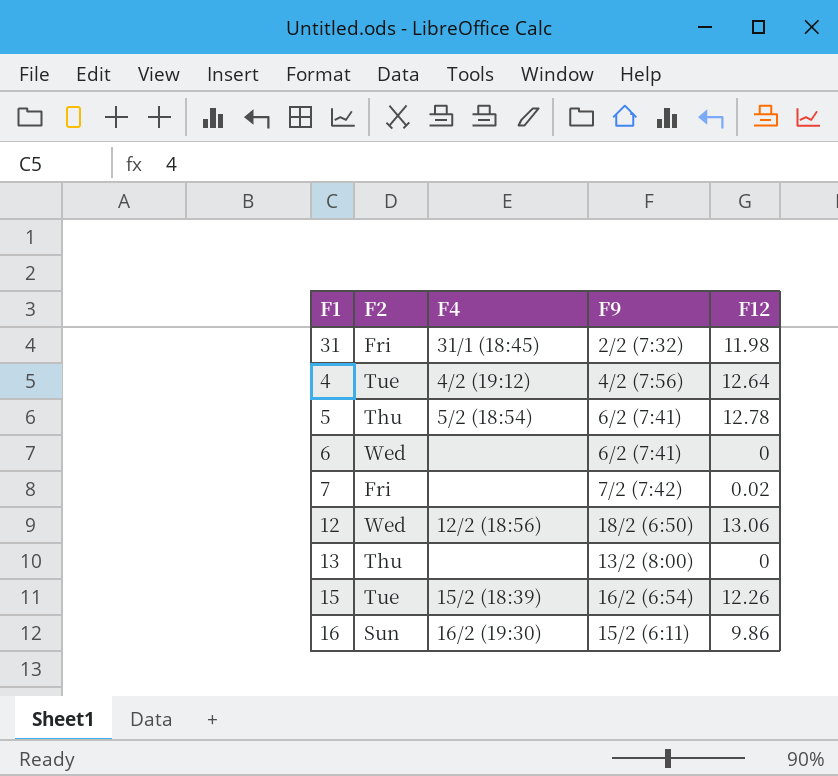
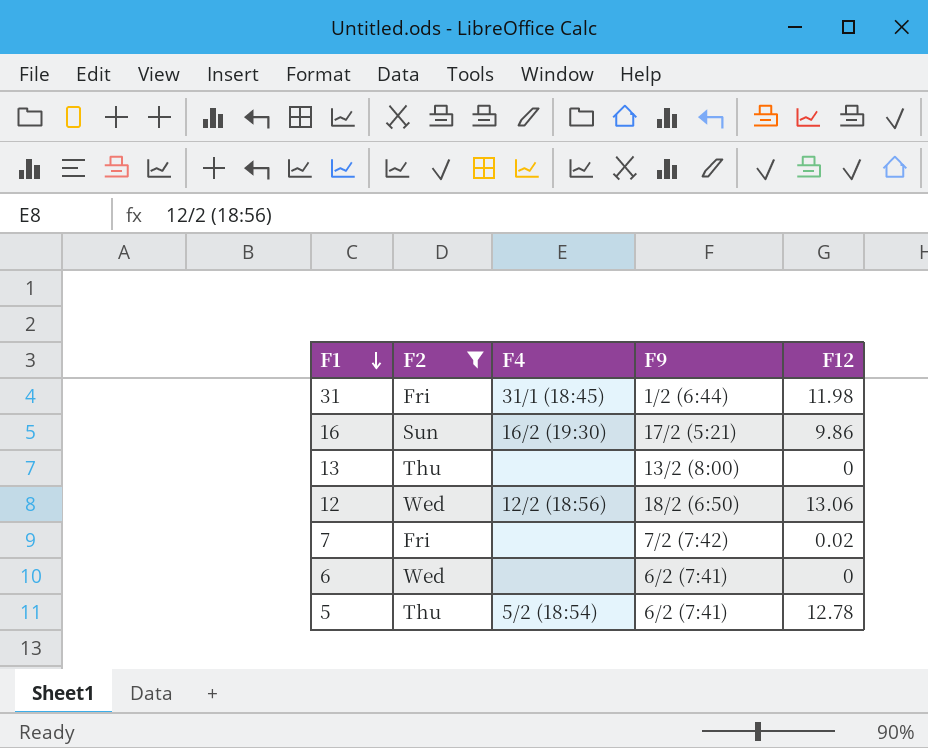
filter: none -> F2 != Tue
row order: none -> F1 descending
31 | F9: 2/2 (7:32) -> 1/2 (6:44)
16 | F9: 15/2 (6:11) -> 17/2 (5:21)

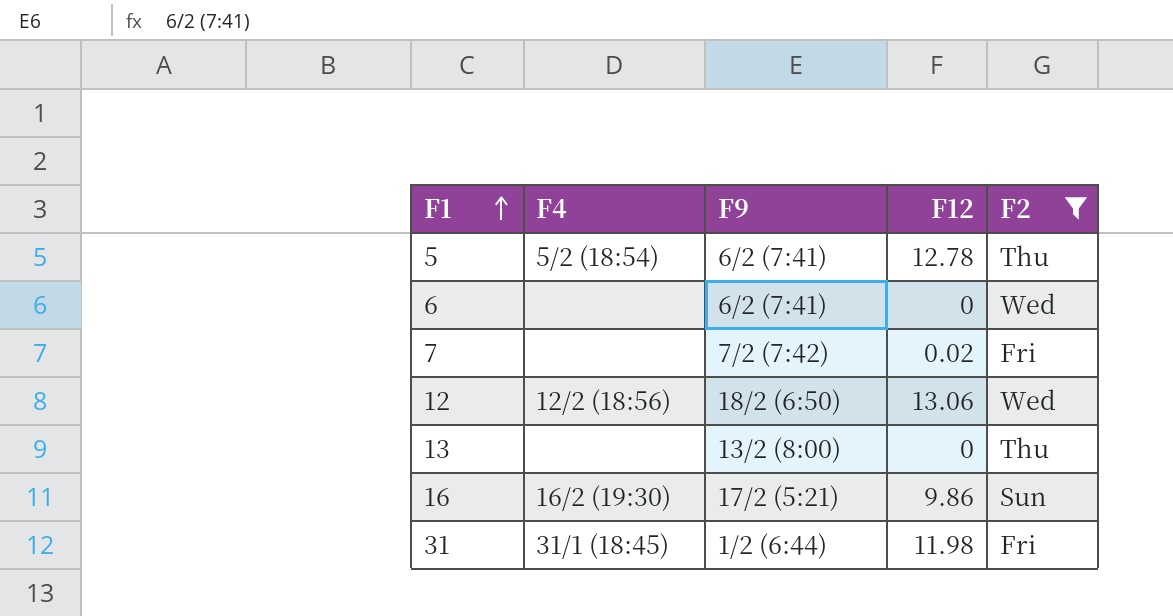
row order: F1 descending -> F1 ascending
column F2 | position: 2 -> 5

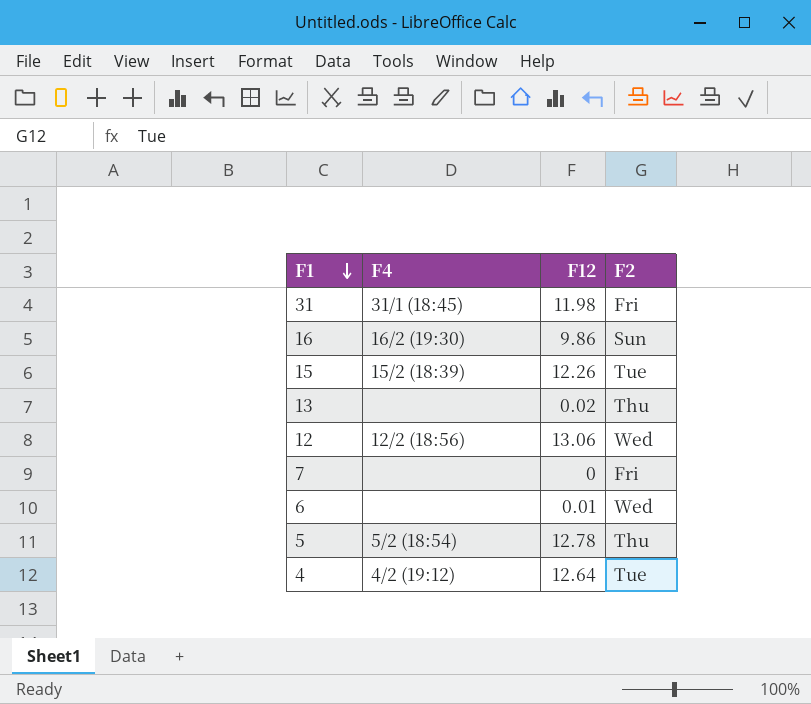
filter: F2 != Tue -> none
row order: F1 ascending -> F1 descending
column F9 | position: 3 -> none
13 | F12: 0 -> 0.02
7 | F12: 0.02 -> 0
6 | F12: 0 -> 0.01

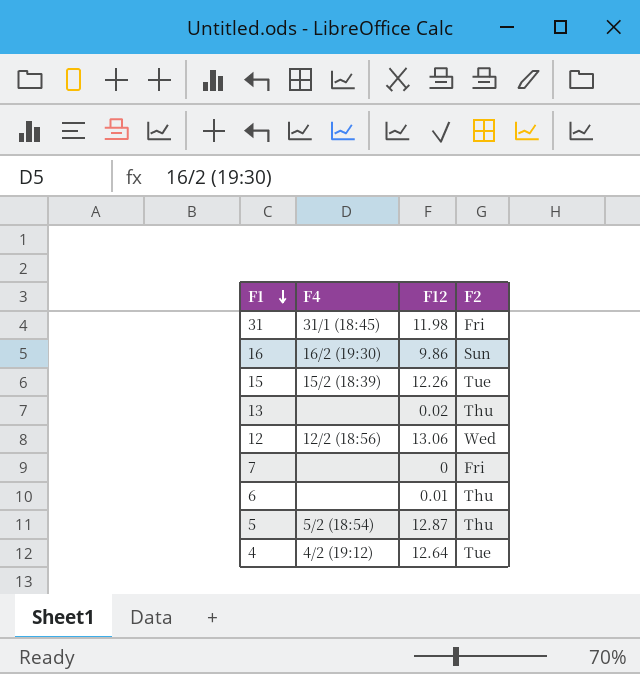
6 | F2: Wed -> Thu
5 | F12: 12.78 -> 12.87

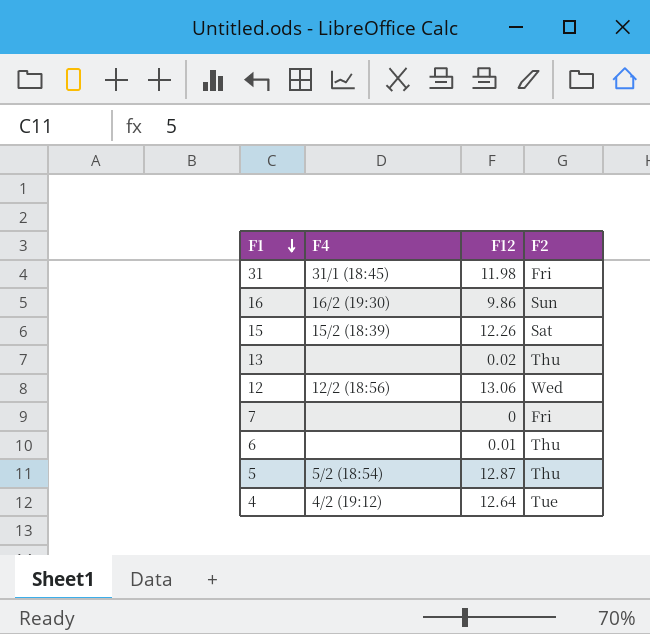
15 | F2: Tue -> Sat

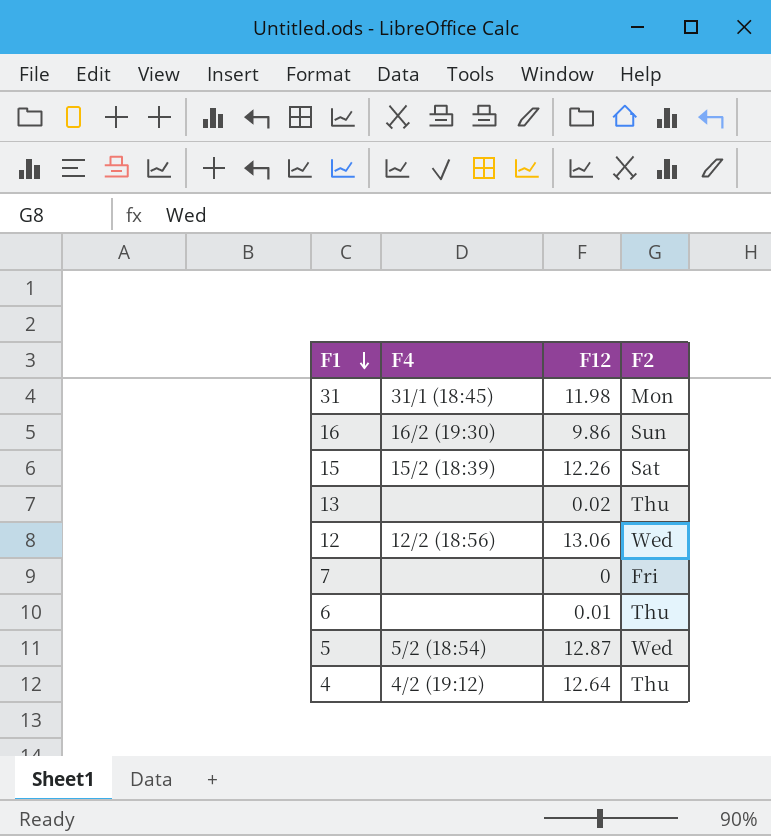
31 | F2: Fri -> Mon
5 | F2: Thu -> Wed
4 | F2: Tue -> Thu

